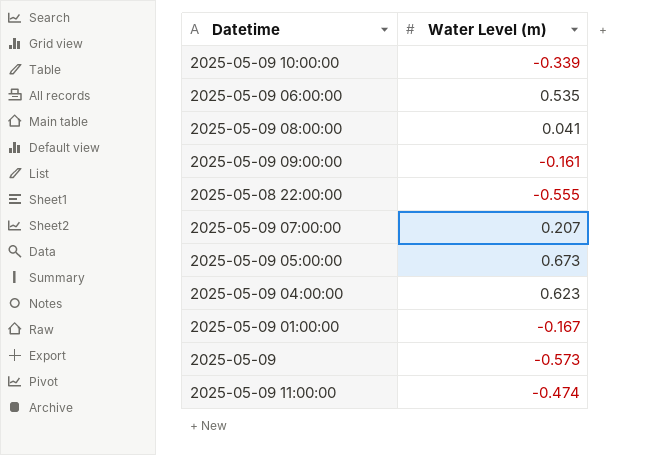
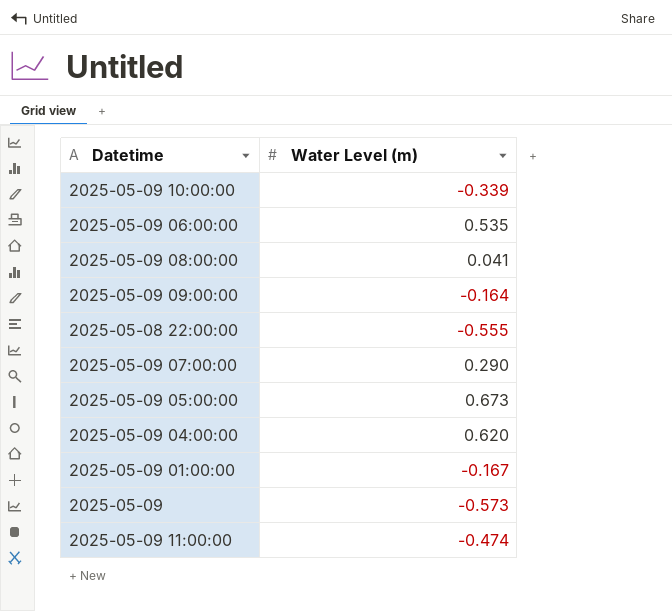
2025-05-09 09:00:00 | Water Level (m): -0.161 -> -0.164
2025-05-09 07:00:00 | Water Level (m): 0.207 -> 0.290
2025-05-09 04:00:00 | Water Level (m): 0.623 -> 0.620

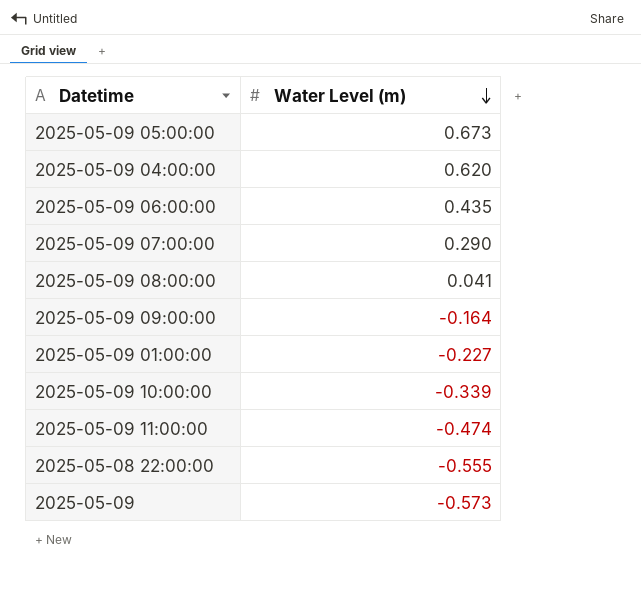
row order: none -> Water Level (m) descending
2025-05-09 06:00:00 | Water Level (m): 0.535 -> 0.435
2025-05-09 01:00:00 | Water Level (m): -0.167 -> -0.227

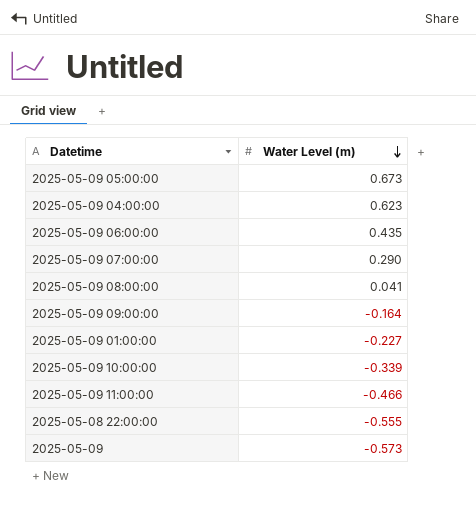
2025-05-09 04:00:00 | Water Level (m): 0.620 -> 0.623
2025-05-09 11:00:00 | Water Level (m): -0.474 -> -0.466

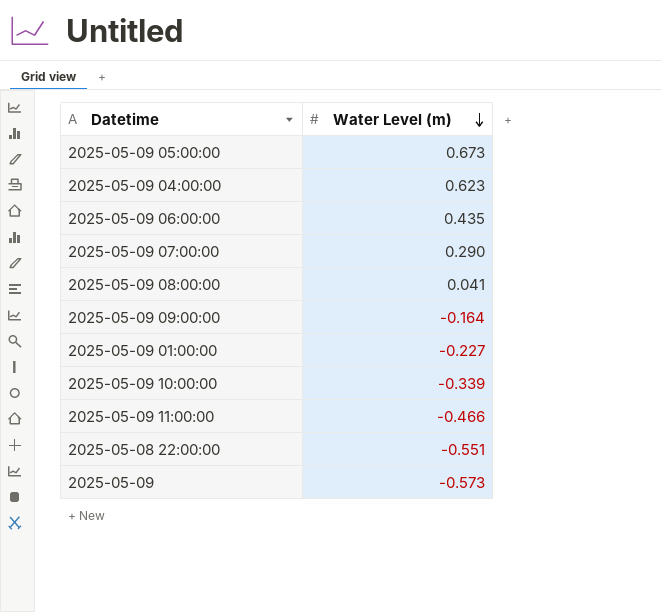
2025-05-08 22:00:00 | Water Level (m): -0.555 -> -0.551

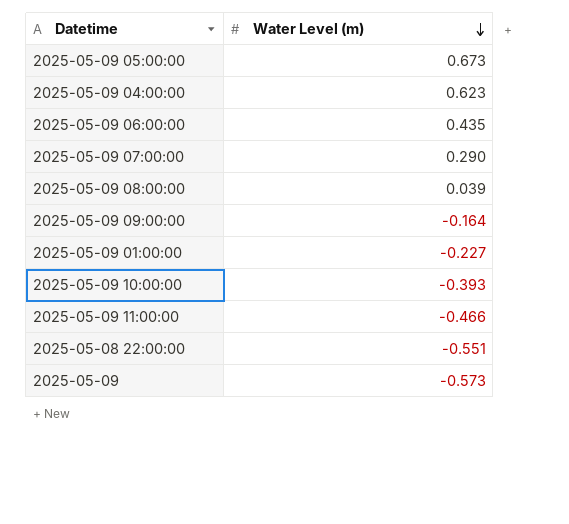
2025-05-09 08:00:00 | Water Level (m): 0.041 -> 0.039
2025-05-09 10:00:00 | Water Level (m): -0.339 -> -0.393

